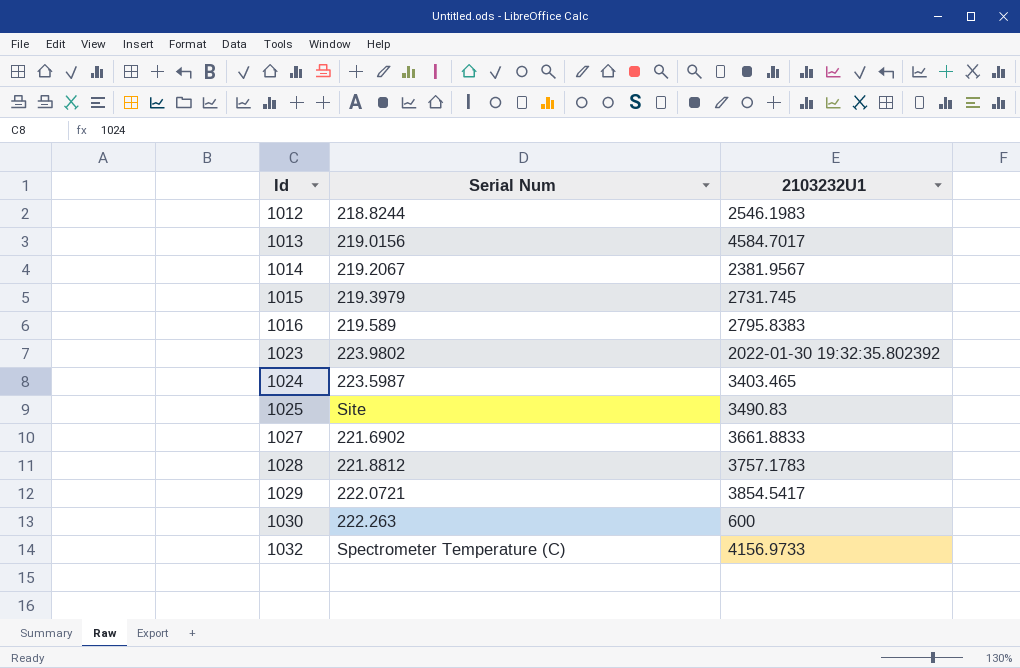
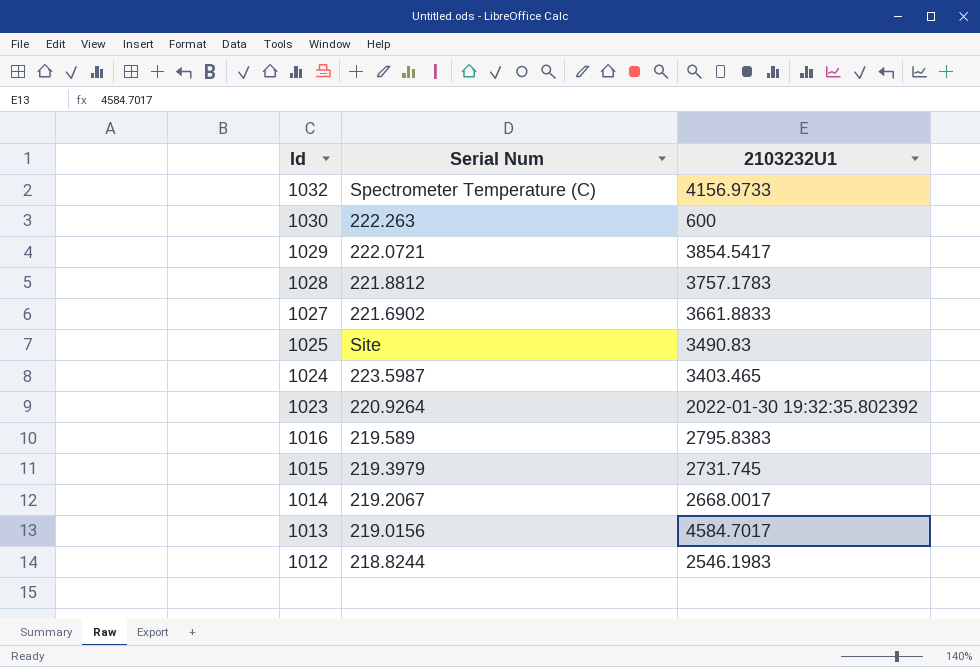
row order: Id ascending -> Id descending
1023 | Serial Num: 223.9802 -> 220.9264
1014 | 2103232U1: 2381.9567 -> 2668.0017

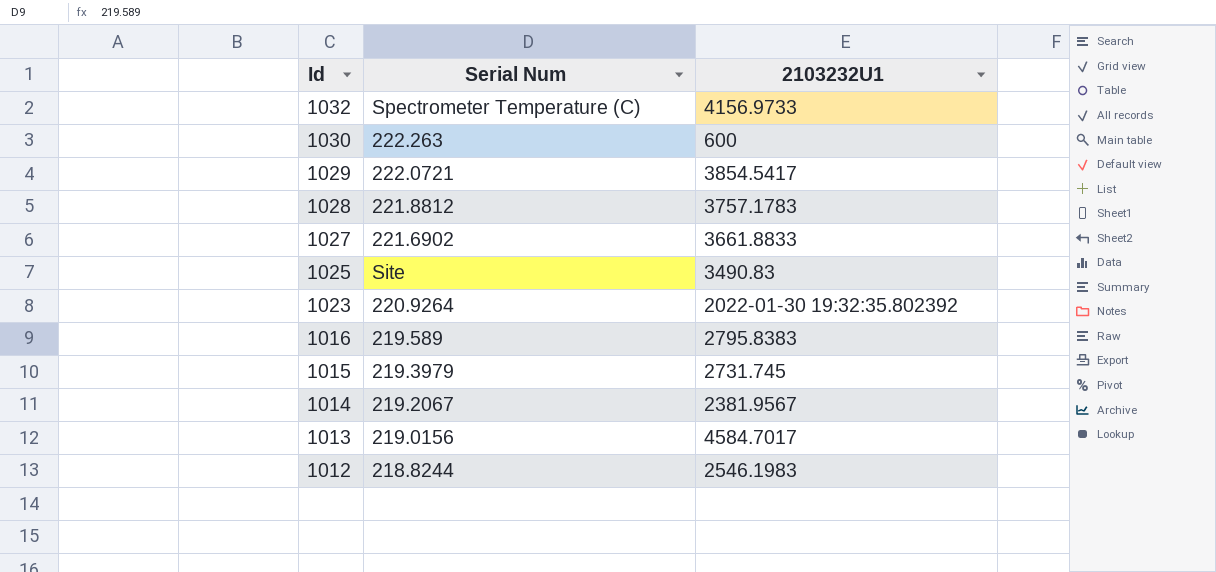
row 1024: 223.5987 | 3403.465 -> none
1014 | 2103232U1: 2668.0017 -> 2381.9567

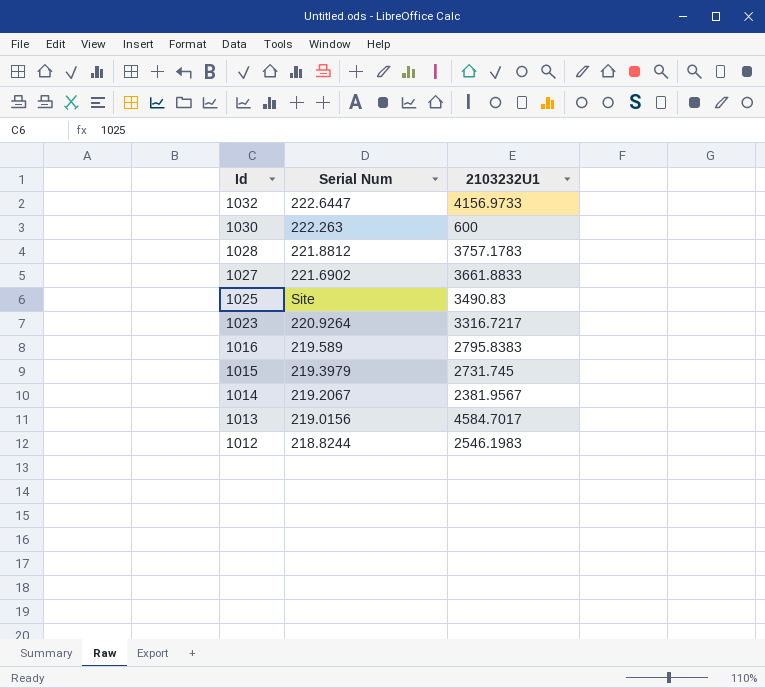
row 1029: 222.0721 | 3854.5417 -> none
1032 | Serial Num: Spectrometer Temperature (C) -> 222.6447
1023 | 2103232U1: 2022-01-30 19:32:35.802392 -> 3316.7217

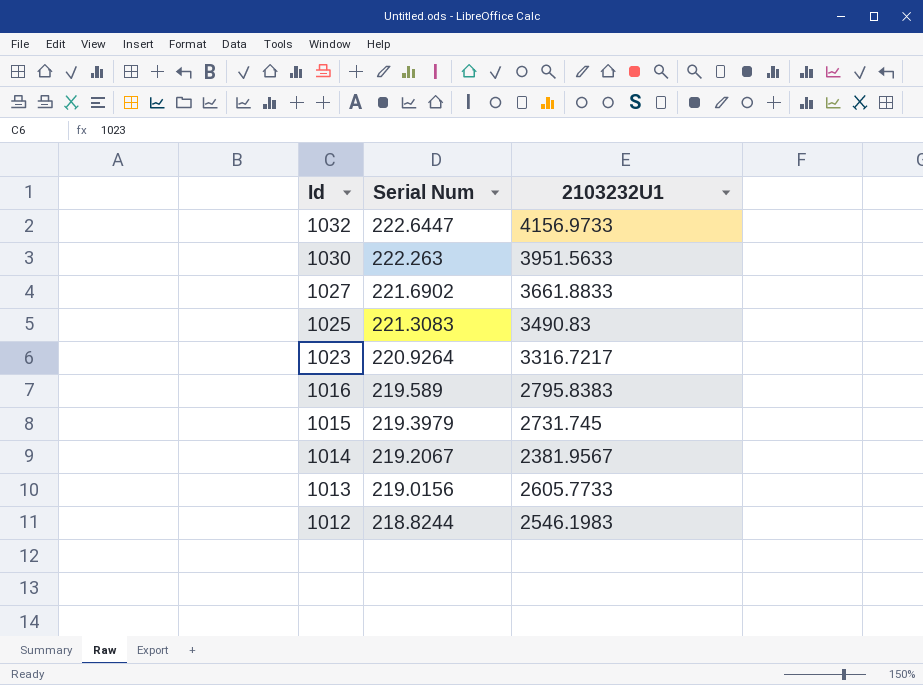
row 1028: 221.8812 | 3757.1783 -> none
1030 | 2103232U1: 600 -> 3951.5633
1025 | Serial Num: Site -> 221.3083
1013 | 2103232U1: 4584.7017 -> 2605.7733

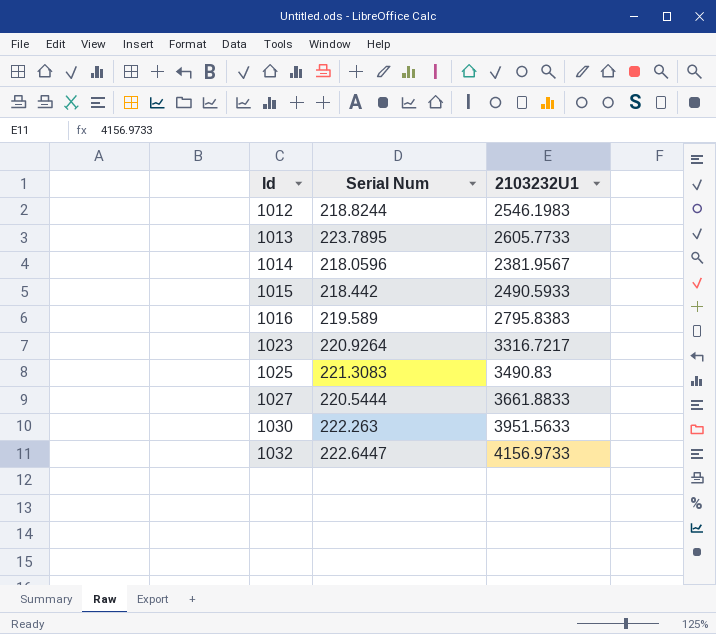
row order: Id descending -> Id ascending
1013 | Serial Num: 219.0156 -> 223.7895
1014 | Serial Num: 219.2067 -> 218.0596
1015 | Serial Num: 219.3979 -> 218.442
1015 | 2103232U1: 2731.745 -> 2490.5933
1027 | Serial Num: 221.6902 -> 220.5444

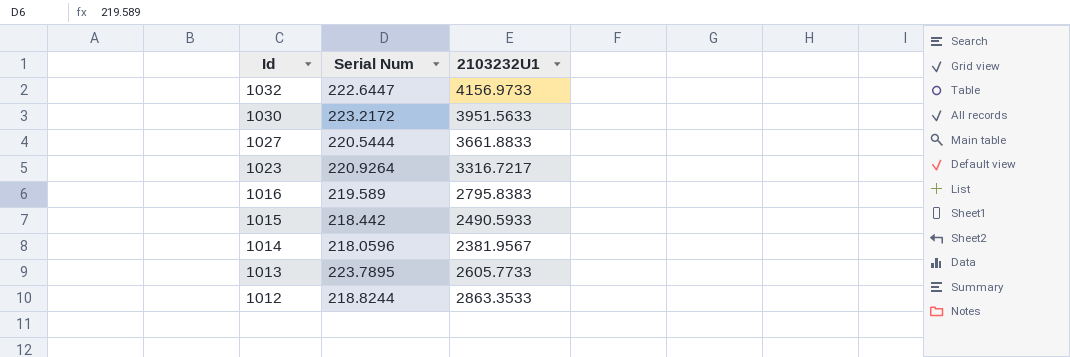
row order: Id ascending -> Id descending
row 1025: 221.3083 | 3490.83 -> none
1030 | Serial Num: 222.263 -> 223.2172
1012 | 2103232U1: 2546.1983 -> 2863.3533

